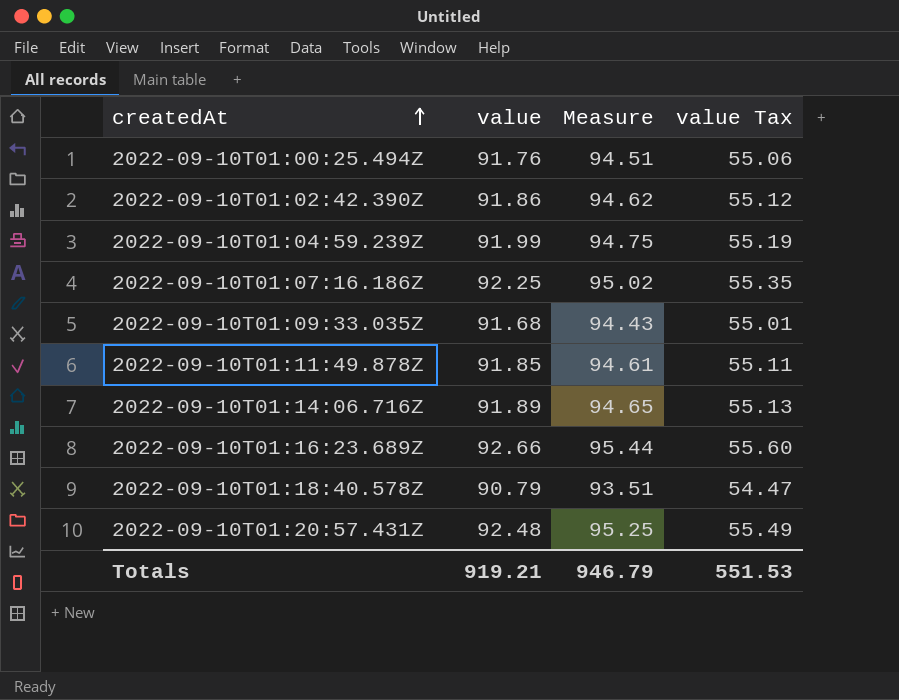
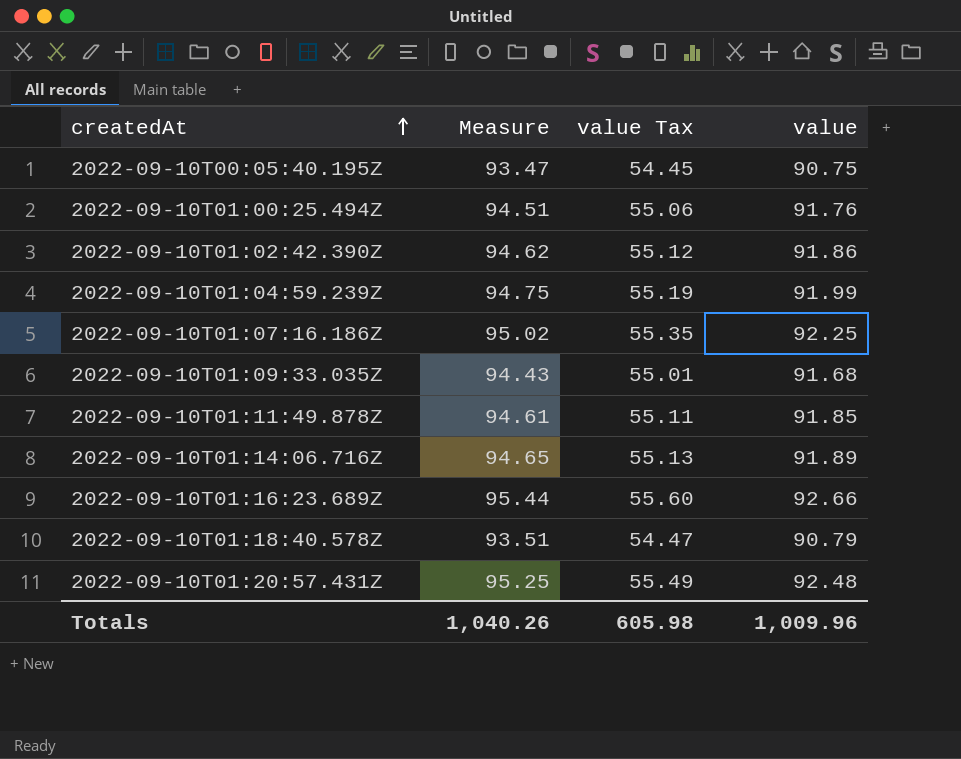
column value | position: 2 -> 4
row 2022-09-10T00:05:40.195Z: none -> 93.47 | 54.45 | 90.75
Totals | Measure: 946.79 -> 1,040.26
Totals | value Tax: 551.53 -> 605.98
Totals | value: 919.21 -> 1,009.96

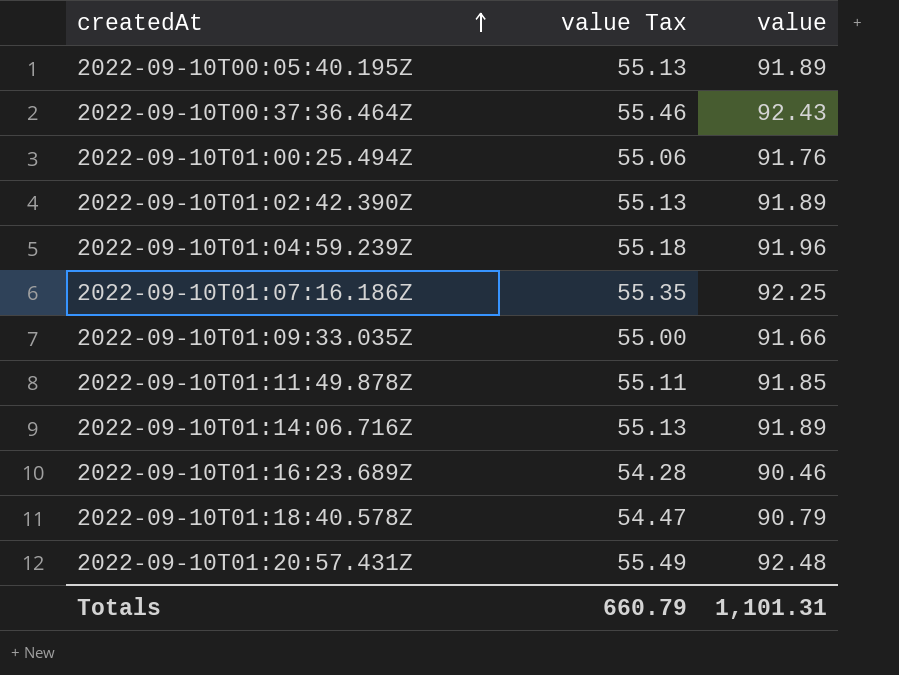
column Measure | formula: [value] * 1.03 -> none
2022-09-10T00:05:40.195Z | value Tax: 54.45 -> 55.13
2022-09-10T00:05:40.195Z | value: 90.75 -> 91.89
row 2022-09-10T00:37:36.464Z: none -> 55.46 | 92.43
2022-09-10T01:02:42.390Z | value Tax: 55.12 -> 55.13
2022-09-10T01:02:42.390Z | value: 91.86 -> 91.89
2022-09-10T01:04:59.239Z | value Tax: 55.19 -> 55.18
2022-09-10T01:04:59.239Z | value: 91.99 -> 91.96
2022-09-10T01:09:33.035Z | value Tax: 55.01 -> 55.00
2022-09-10T01:09:33.035Z | value: 91.68 -> 91.66
2022-09-10T01:16:23.689Z | value Tax: 55.60 -> 54.28
2022-09-10T01:16:23.689Z | value: 92.66 -> 90.46
Totals | value Tax: 605.98 -> 660.79
Totals | value: 1,009.96 -> 1,101.31

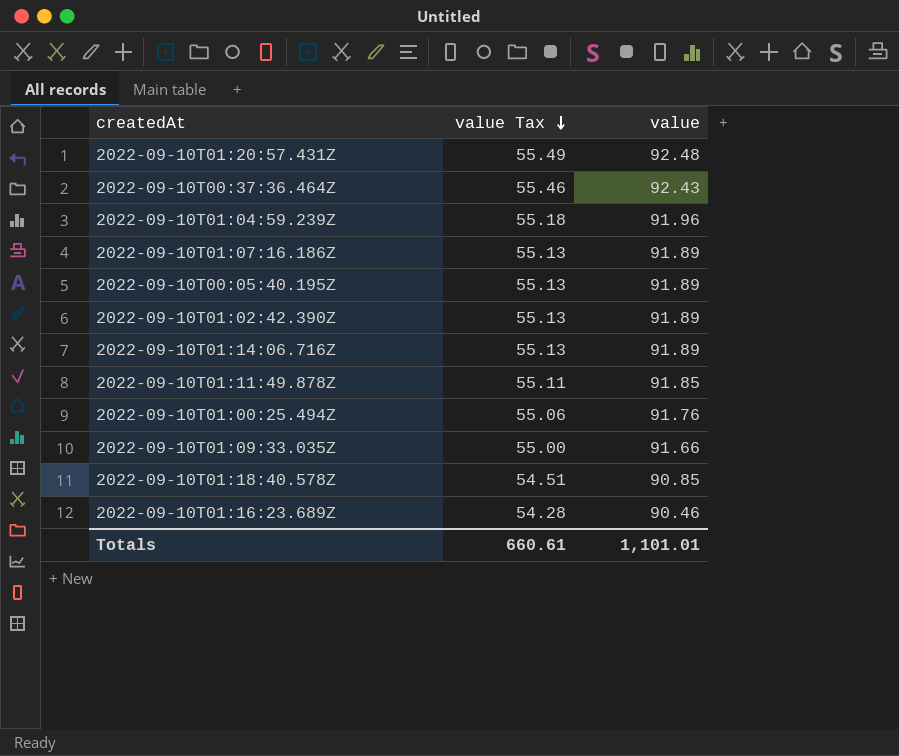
row order: createdAt ascending -> value Tax descending
2022-09-10T01:07:16.186Z | value Tax: 55.35 -> 55.13
2022-09-10T01:07:16.186Z | value: 92.25 -> 91.89
2022-09-10T01:18:40.578Z | value Tax: 54.47 -> 54.51
2022-09-10T01:18:40.578Z | value: 90.79 -> 90.85
Totals | value Tax: 660.79 -> 660.61
Totals | value: 1,101.31 -> 1,101.01

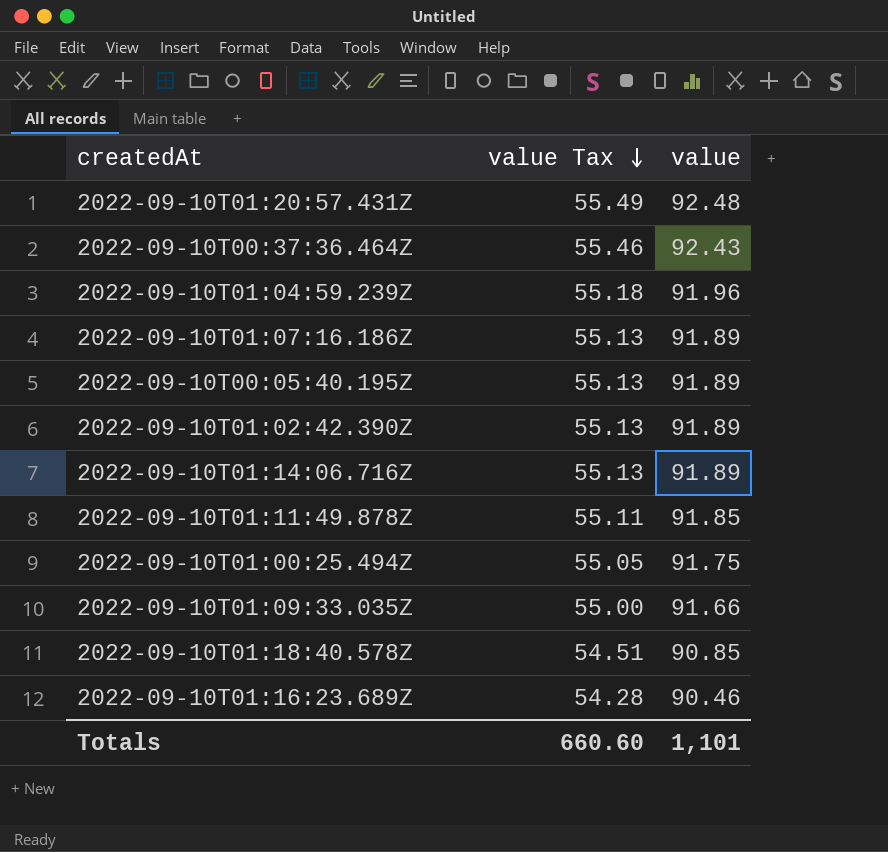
2022-09-10T01:00:25.494Z | value Tax: 55.06 -> 55.05
2022-09-10T01:00:25.494Z | value: 91.76 -> 91.75
Totals | value Tax: 660.61 -> 660.60
Totals | value: 1,101.01 -> 1,101

